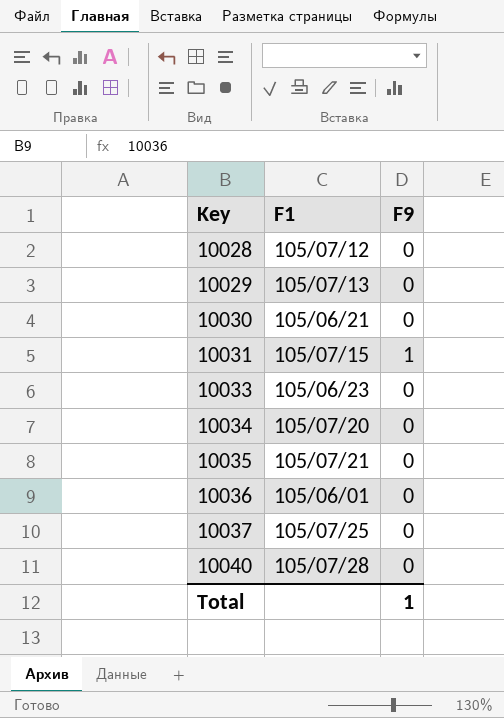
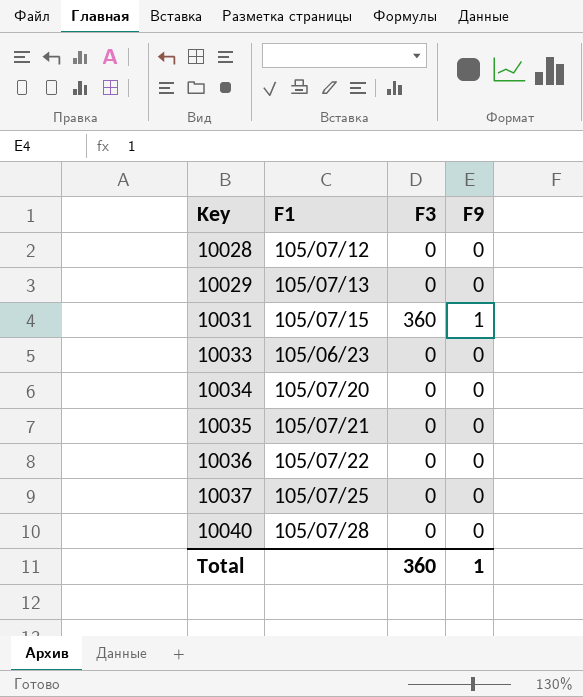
column F3 | position: none -> 3
row 10030: 105/06/21 | 0 -> none
10036 | F1: 105/06/01 -> 105/07/22

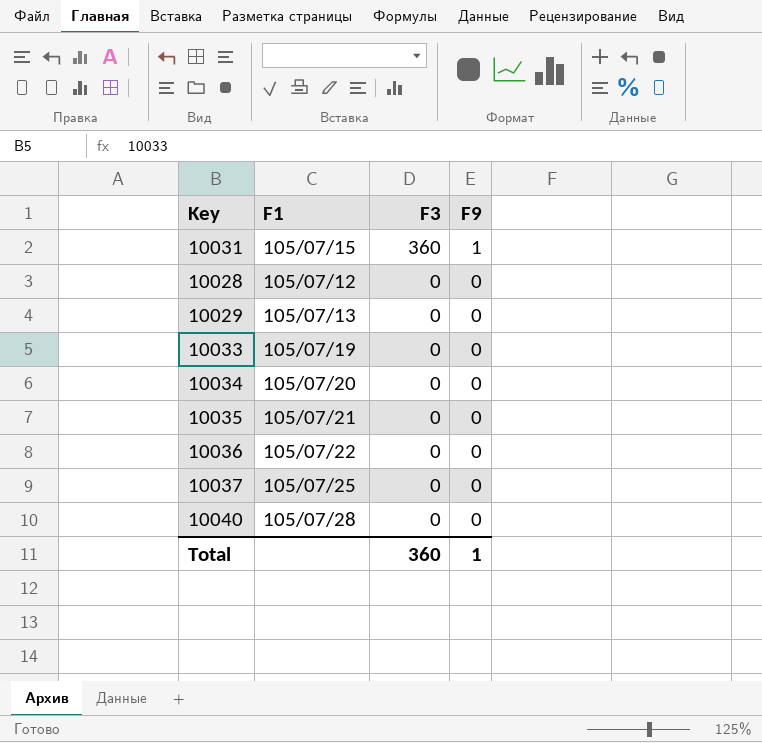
row order: Key ascending -> F3 descending
10033 | F1: 105/06/23 -> 105/07/19

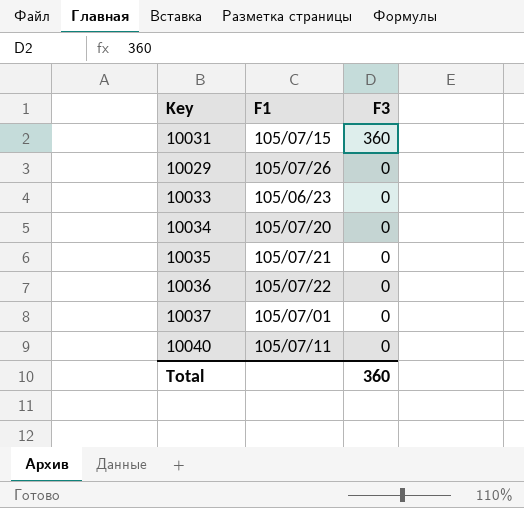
column F9 | position: 4 -> none
row 10028: 105/07/12 | 0 | 0 -> none
10029 | F1: 105/07/13 -> 105/07/26
10033 | F1: 105/07/19 -> 105/06/23
10037 | F1: 105/07/25 -> 105/07/01
10040 | F1: 105/07/28 -> 105/07/11

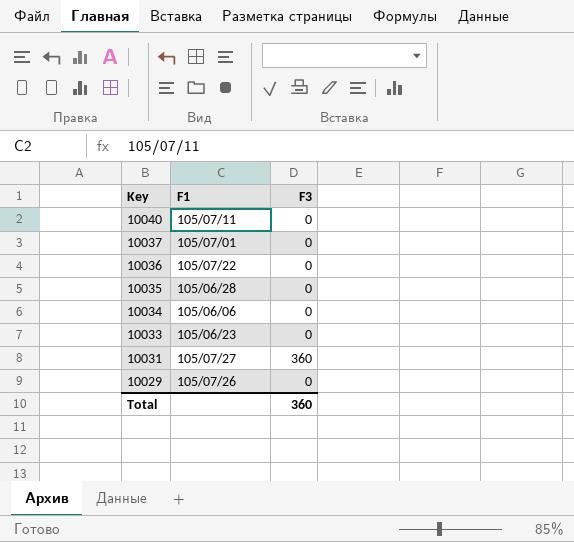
row order: F3 descending -> Key descending
10035 | F1: 105/07/21 -> 105/06/28
10034 | F1: 105/07/20 -> 105/06/06
10031 | F1: 105/07/15 -> 105/07/27

